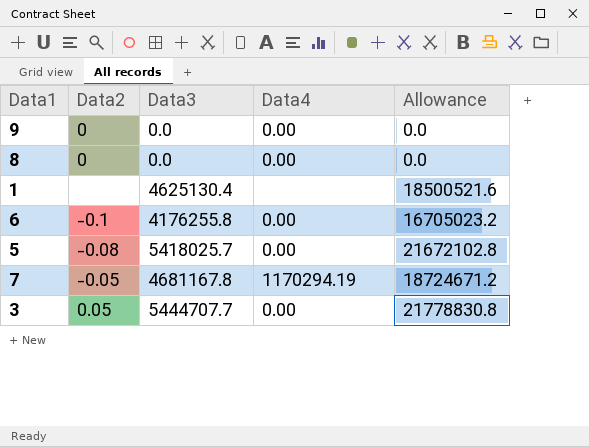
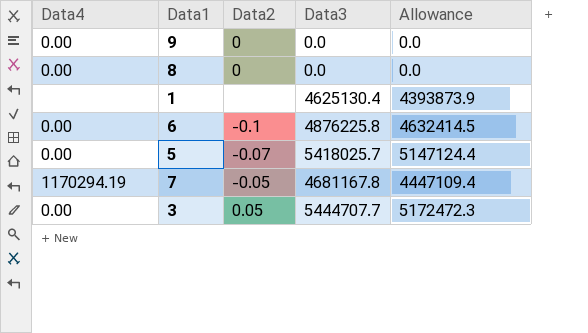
column Data4 | position: 4 -> 1
column Allowance | formula: [Data3] * 4 -> [Data3] * 0.95
6 | Data3: 4176255.8 -> 4876225.8
5 | Data2: -0.08 -> -0.07

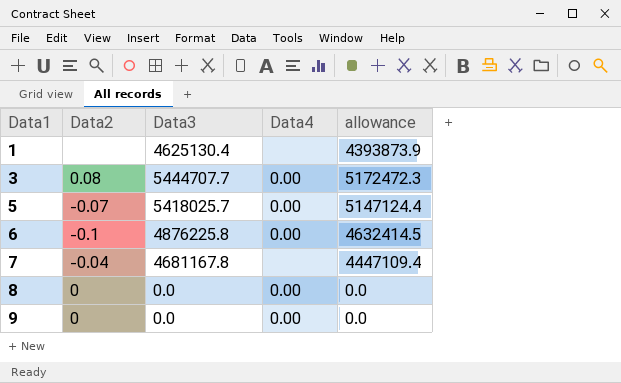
row order: none -> Data1 ascending
column Data4 | position: 1 -> 4
column name: Allowance -> allowance
3 | Data2: 0.05 -> 0.08
7 | Data2: -0.05 -> -0.04
7 | Data4: 1170294.19 -> none

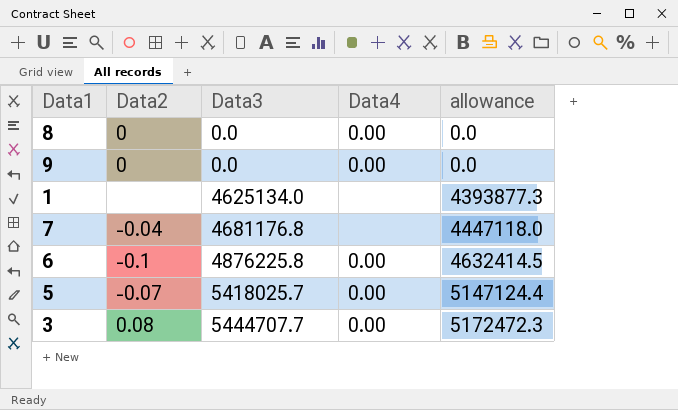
row order: Data1 ascending -> Data3 ascending
1 | Data3: 4625130.4 -> 4625134.0
1 | allowance: 4393873.9 -> 4393877.3
7 | Data3: 4681167.8 -> 4681176.8
7 | allowance: 4447109.4 -> 4447118.0

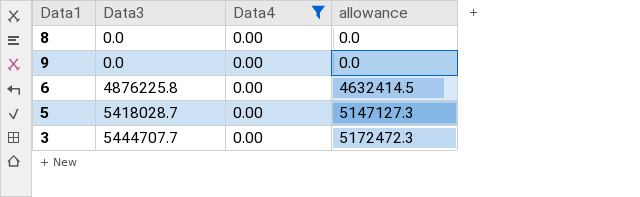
filter: none -> Data4 = 0.00
column Data2 | position: 2 -> none
5 | Data3: 5418025.7 -> 5418028.7
5 | allowance: 5147124.4 -> 5147127.3

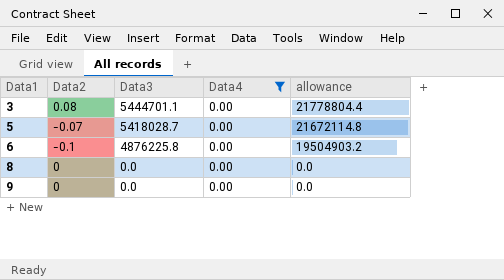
row order: Data3 ascending -> Data1 ascending
column Data2 | position: none -> 2
column allowance | formula: [Data3] * 0.95 -> [Data3] * 4
3 | Data3: 5444707.7 -> 5444701.1

